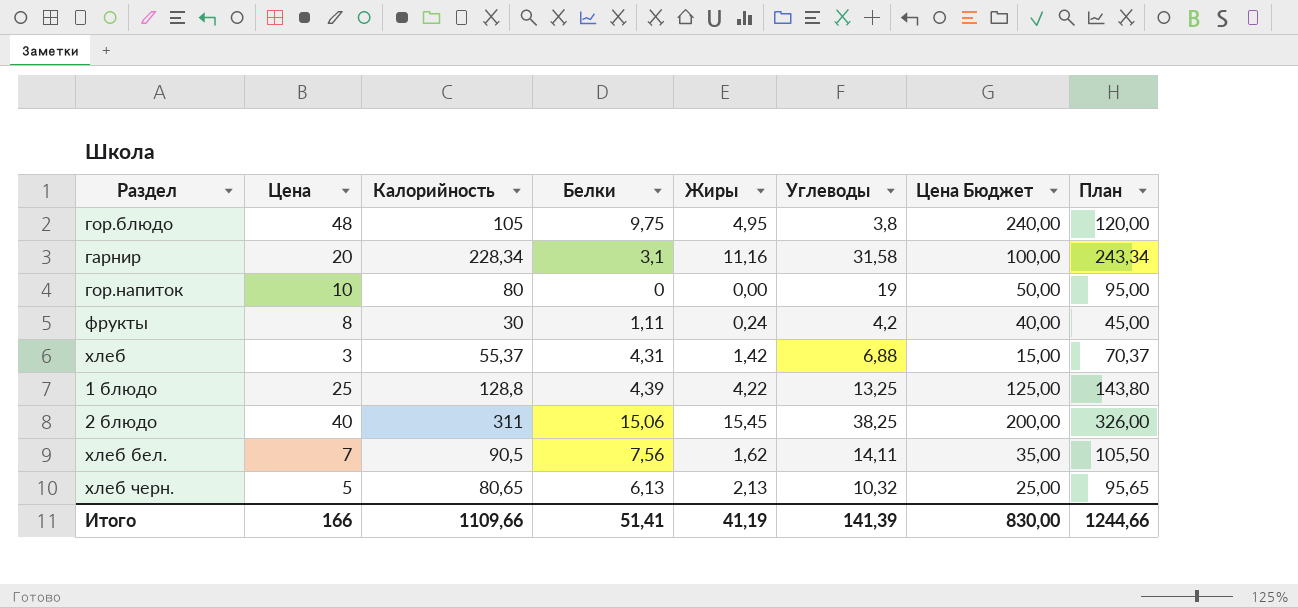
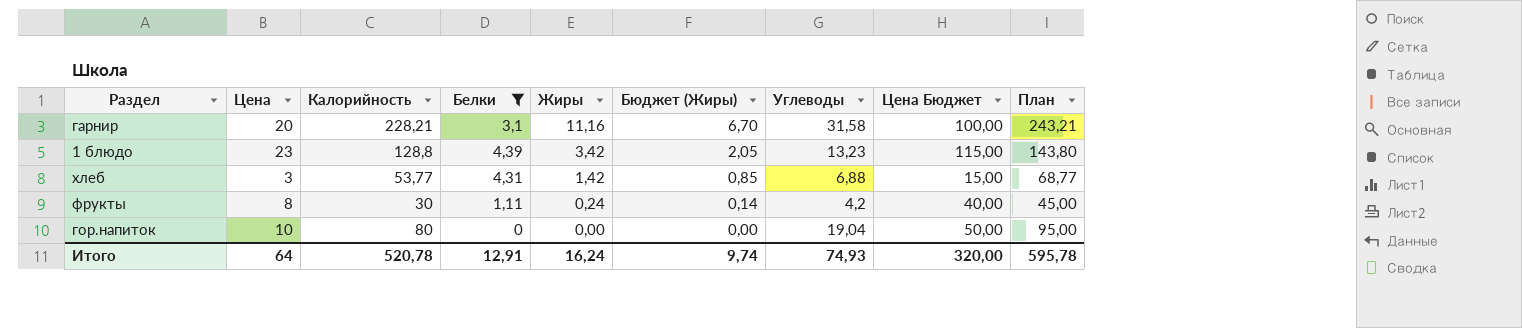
filter: none -> Белки <= 4,39
row order: none -> Жиры descending
column Бюджет (Жиры) | formula: none -> [Жиры] * 0,6
гарнир | Калорийность: 228,34 -> 228,21
гарнир | План: 243,34 -> 243,21
1 блюдо | Цена: 25 -> 23
1 блюдо | Жиры: 4,22 -> 3,42
1 блюдо | Углеводы: 13,25 -> 13,23
1 блюдо | Цена Бюджет: 125,00 -> 115,00
хлеб | Калорийность: 55,37 -> 53,77
хлеб | План: 70,37 -> 68,77
гор.напиток | Углеводы: 19 -> 19,04
Итого | Цена: 166 -> 64
Итого | Калорийность: 1109,66 -> 520,78
Итого | Белки: 51,41 -> 12,91
Итого | Жиры: 41,19 -> 16,24
Итого | Углеводы: 141,39 -> 74,93
Итого | Цена Бюджет: 830,00 -> 320,00
Итого | План: 1244,66 -> 595,78

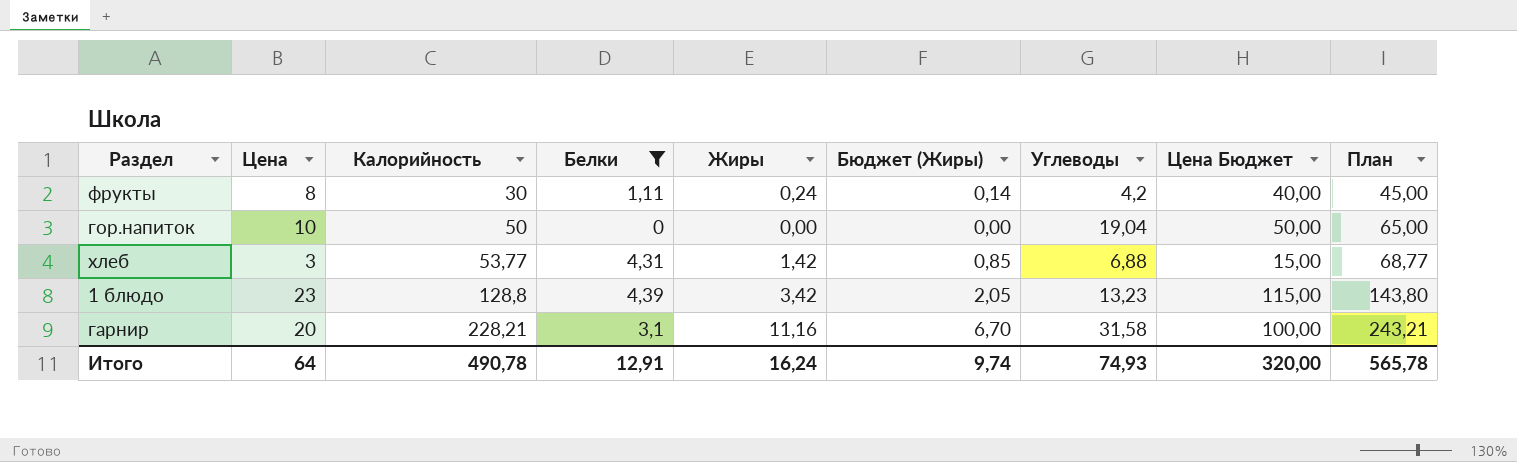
row order: Жиры descending -> Калорийность ascending
гор.напиток | Калорийность: 80 -> 50
гор.напиток | План: 95,00 -> 65,00
Итого | Калорийность: 520,78 -> 490,78
Итого | План: 595,78 -> 565,78

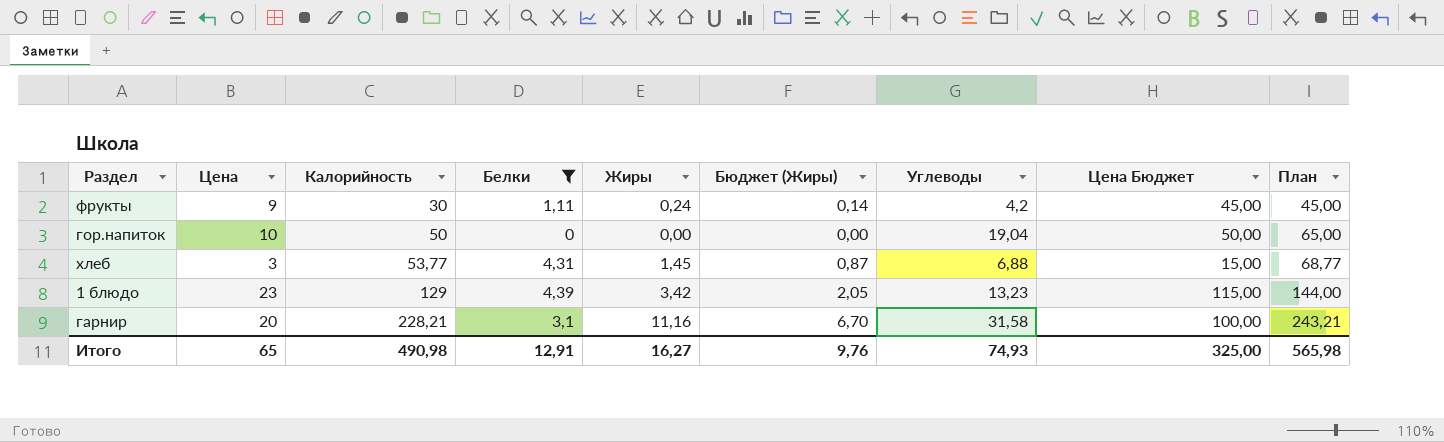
фрукты | Цена: 8 -> 9
фрукты | Цена Бюджет: 40,00 -> 45,00
хлеб | Жиры: 1,42 -> 1,45
хлеб | Бюджет (Жиры): 0,85 -> 0,87
1 блюдо | Калорийность: 128,8 -> 129
1 блюдо | План: 143,80 -> 144,00
Итого | Цена: 64 -> 65
Итого | Калорийность: 490,78 -> 490,98
Итого | Жиры: 16,24 -> 16,27
Итого | Бюджет (Жиры): 9,74 -> 9,76
Итого | Цена Бюджет: 320,00 -> 325,00
Итого | План: 565,78 -> 565,98

